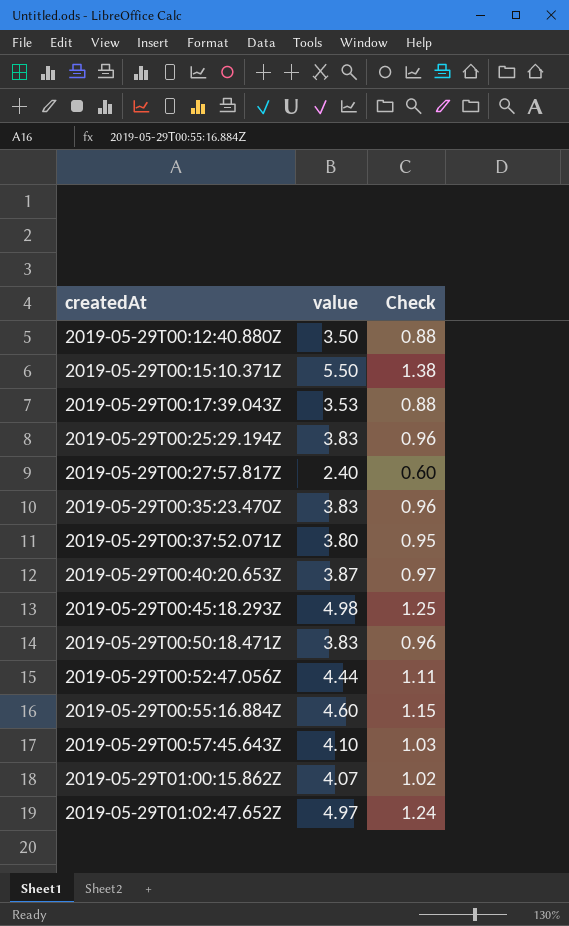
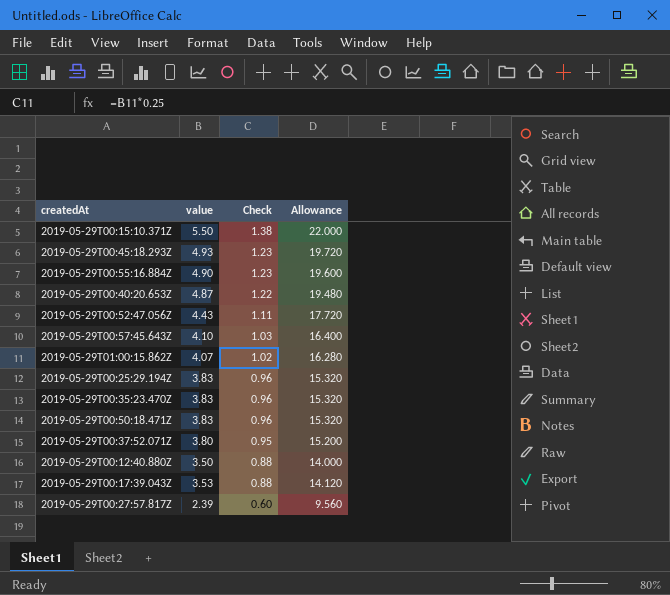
row order: createdAt ascending -> Check descending
column Allowance | formula: none -> [value] * 4
row 2019-05-29T01:02:47.652Z: 4.97 | 1.24 -> none
2019-05-29T00:45:18.293Z | value: 4.98 -> 4.93
2019-05-29T00:45:18.293Z | Check: 1.25 -> 1.23
2019-05-29T00:55:16.884Z | value: 4.60 -> 4.90
2019-05-29T00:55:16.884Z | Check: 1.15 -> 1.23
2019-05-29T00:40:20.653Z | value: 3.87 -> 4.87
2019-05-29T00:40:20.653Z | Check: 0.97 -> 1.22
2019-05-29T00:52:47.056Z | value: 4.44 -> 4.43
2019-05-29T00:27:57.817Z | value: 2.40 -> 2.39

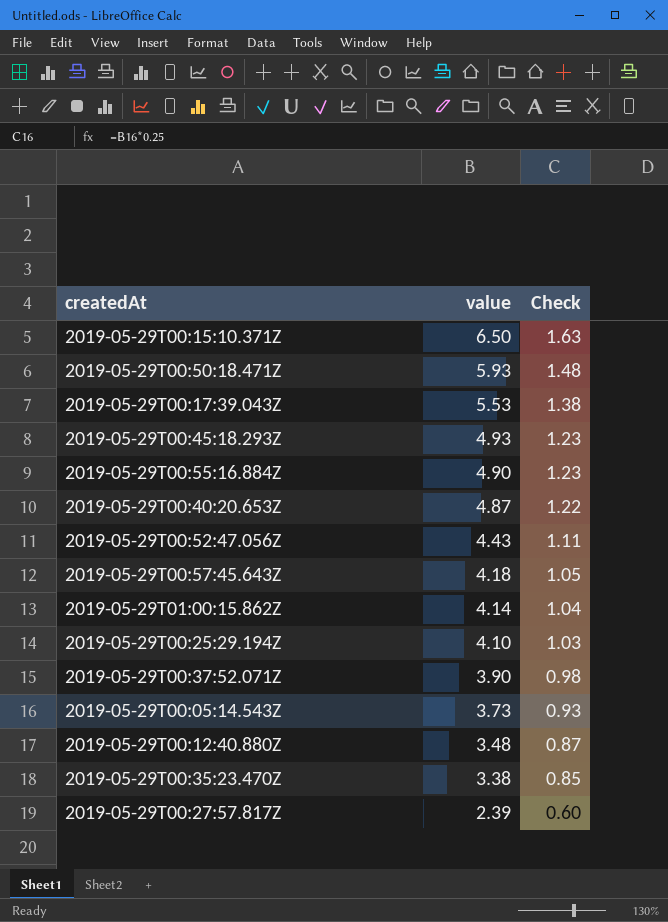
row order: Check descending -> value descending
column Allowance | formula: [value] * 4 -> none
2019-05-29T00:15:10.371Z | value: 5.50 -> 6.50
2019-05-29T00:15:10.371Z | Check: 1.38 -> 1.63
2019-05-29T00:50:18.471Z | value: 3.83 -> 5.93
2019-05-29T00:50:18.471Z | Check: 0.96 -> 1.48
2019-05-29T00:17:39.043Z | value: 3.53 -> 5.53
2019-05-29T00:17:39.043Z | Check: 0.88 -> 1.38
2019-05-29T00:57:45.643Z | value: 4.10 -> 4.18
2019-05-29T00:57:45.643Z | Check: 1.03 -> 1.05
2019-05-29T01:00:15.862Z | value: 4.07 -> 4.14
2019-05-29T01:00:15.862Z | Check: 1.02 -> 1.04
2019-05-29T00:25:29.194Z | value: 3.83 -> 4.10
2019-05-29T00:25:29.194Z | Check: 0.96 -> 1.03
2019-05-29T00:37:52.071Z | value: 3.80 -> 3.90
2019-05-29T00:37:52.071Z | Check: 0.95 -> 0.98
row 2019-05-29T00:05:14.543Z: none -> 3.73 | 0.93
2019-05-29T00:12:40.880Z | value: 3.50 -> 3.48
2019-05-29T00:12:40.880Z | Check: 0.88 -> 0.87
2019-05-29T00:35:23.470Z | value: 3.83 -> 3.38
2019-05-29T00:35:23.470Z | Check: 0.96 -> 0.85

